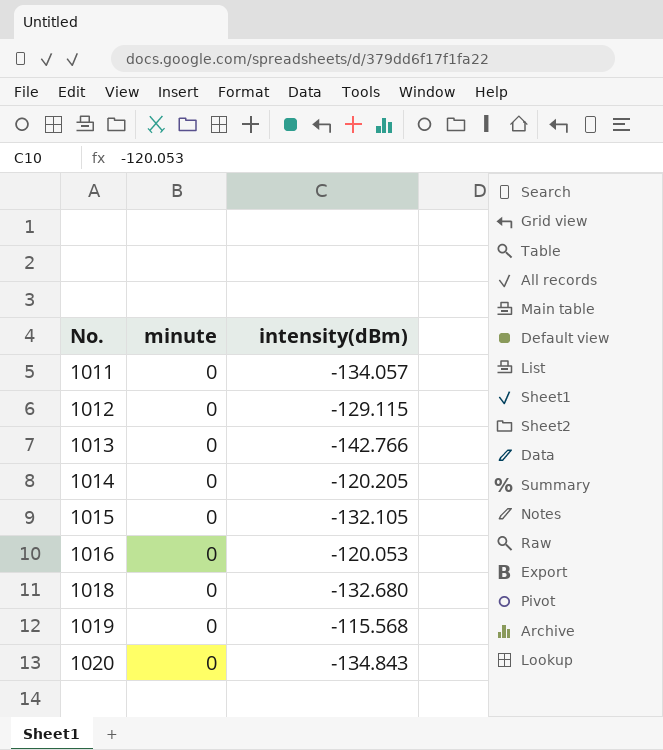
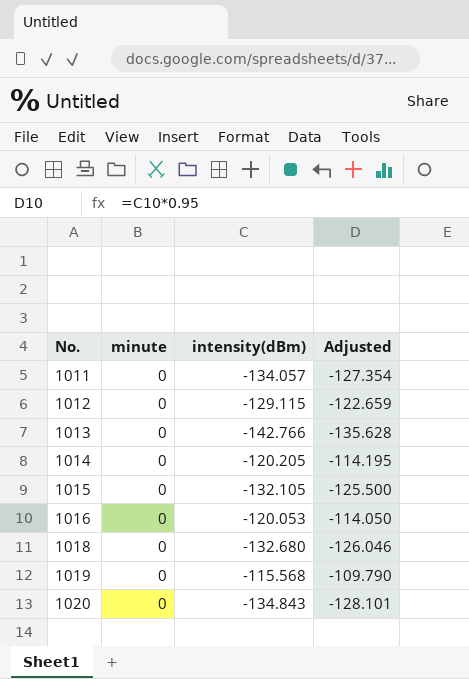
column Adjusted | formula: none -> [intensity(dBm)] * 0.95

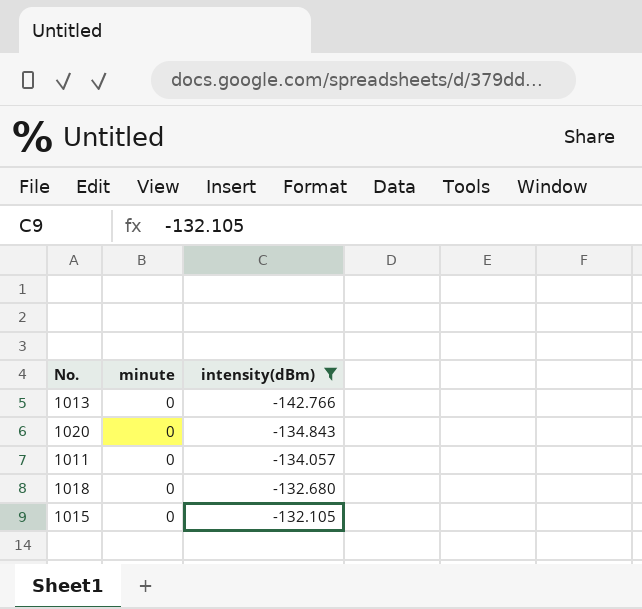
filter: none -> intensity(dBm) <= -132.105
row order: No. ascending -> intensity(dBm) ascending
column Adjusted | formula: [intensity(dBm)] * 0.95 -> none

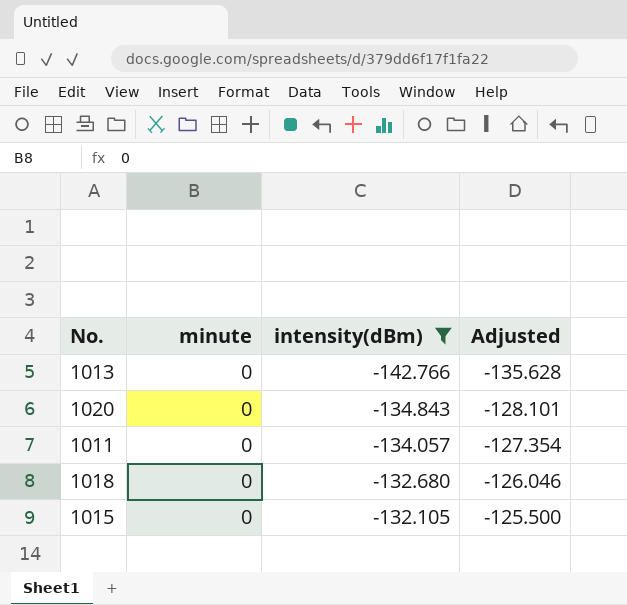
column Adjusted | formula: none -> [intensity(dBm)] * 0.95

